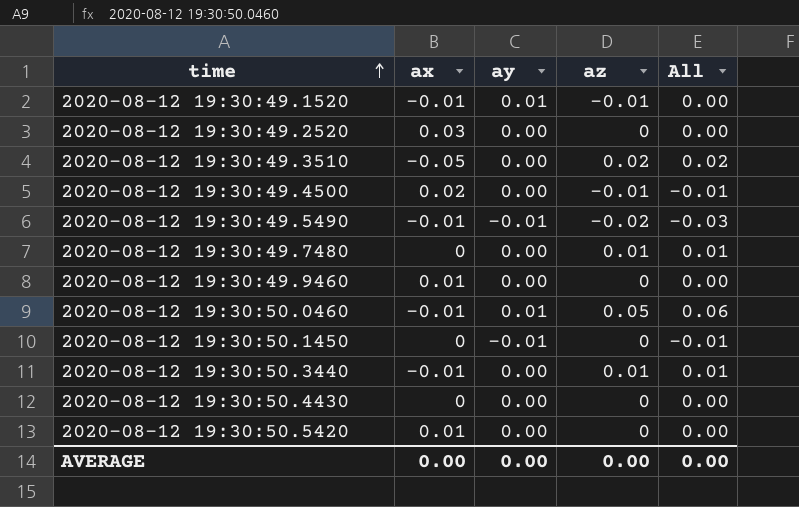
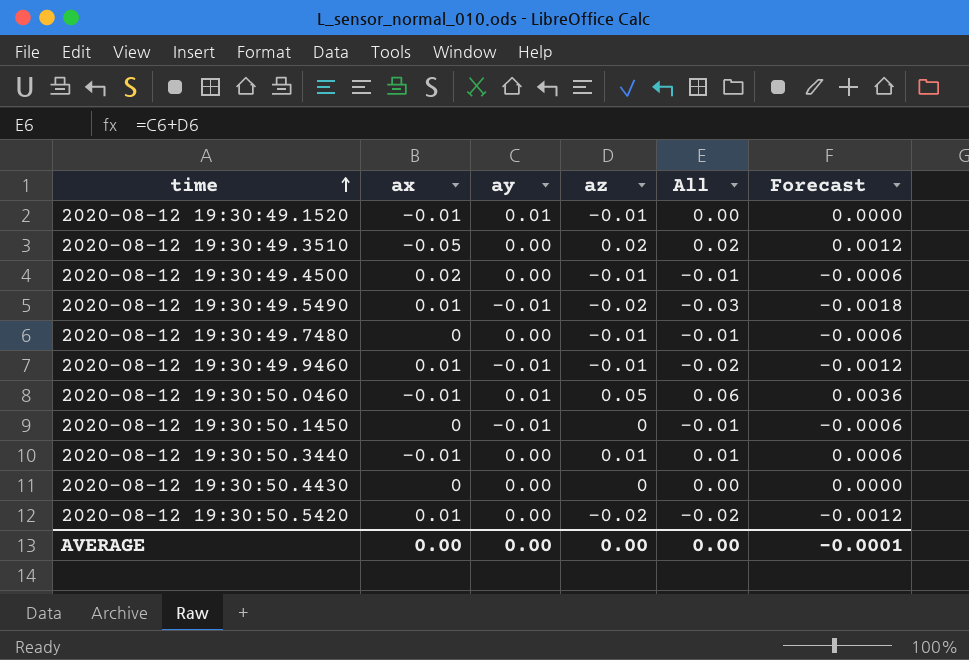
column Forecast | formula: none -> [All] * 0.06
row 2020-08-12 19:30:49.2520: 0.03 | 0.00 | 0 | 0.00 -> none
2020-08-12 19:30:49.5490 | ax: -0.01 -> 0.01
2020-08-12 19:30:49.7480 | az: 0.01 -> -0.01
2020-08-12 19:30:49.7480 | All: 0.01 -> -0.01
2020-08-12 19:30:49.9460 | ay: 0.00 -> -0.01
2020-08-12 19:30:49.9460 | az: 0 -> -0.01
2020-08-12 19:30:49.9460 | All: 0.00 -> -0.02
2020-08-12 19:30:50.5420 | az: 0 -> -0.02
2020-08-12 19:30:50.5420 | All: 0.00 -> -0.02

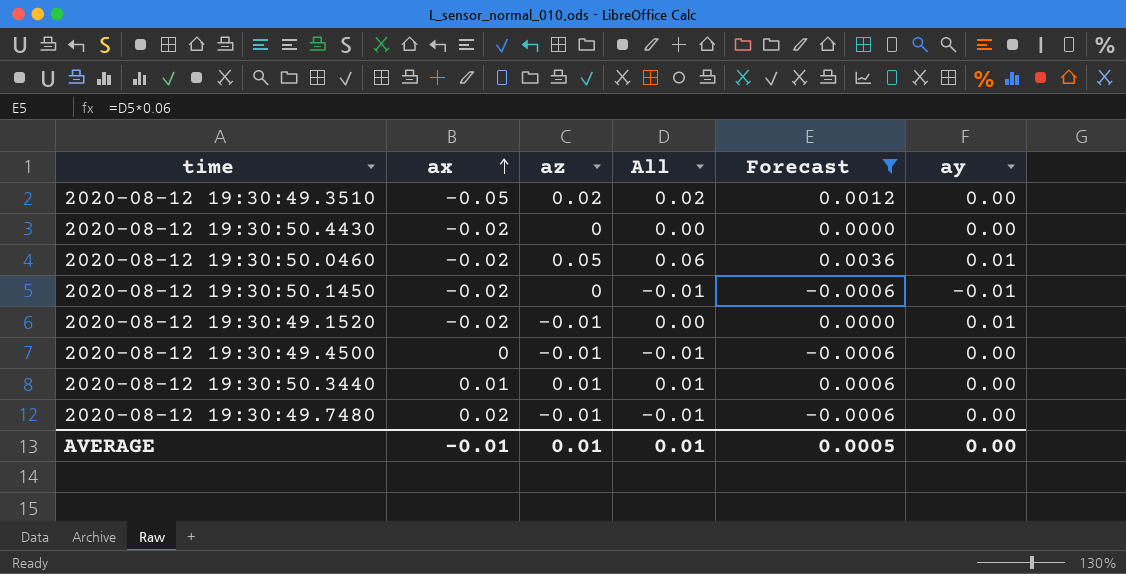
filter: none -> Forecast >= -0.0006
row order: time ascending -> ax ascending
column ay | position: 3 -> 6
2020-08-12 19:30:50.4430 | ax: 0 -> -0.02
2020-08-12 19:30:50.0460 | ax: -0.01 -> -0.02
2020-08-12 19:30:50.1450 | ax: 0 -> -0.02
2020-08-12 19:30:49.1520 | ax: -0.01 -> -0.02
2020-08-12 19:30:49.4500 | ax: 0.02 -> 0
2020-08-12 19:30:50.3440 | ax: -0.01 -> 0.01
2020-08-12 19:30:49.7480 | ax: 0 -> 0.02
AVERAGE | ax: 0.00 -> -0.01
AVERAGE | az: 0.00 -> 0.01
AVERAGE | All: 0.00 -> 0.01
AVERAGE | Forecast: -0.0001 -> 0.0005

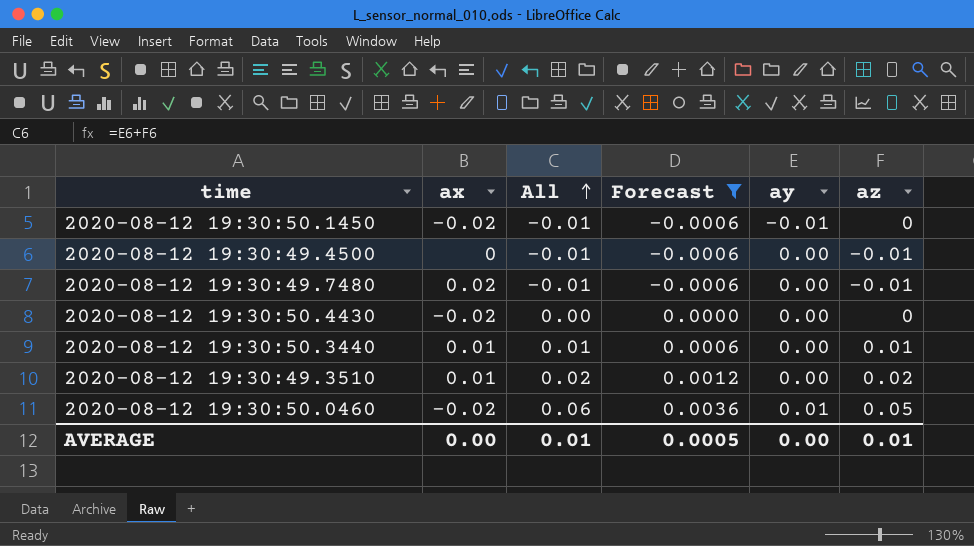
row order: ax ascending -> All ascending
column az | position: 3 -> 6
row 2020-08-12 19:30:49.1520: -0.02 | -0.01 | 0.00 | 0.0000 | 0.01 -> none
2020-08-12 19:30:49.3510 | ax: -0.05 -> 0.01
AVERAGE | ax: -0.01 -> 0.00

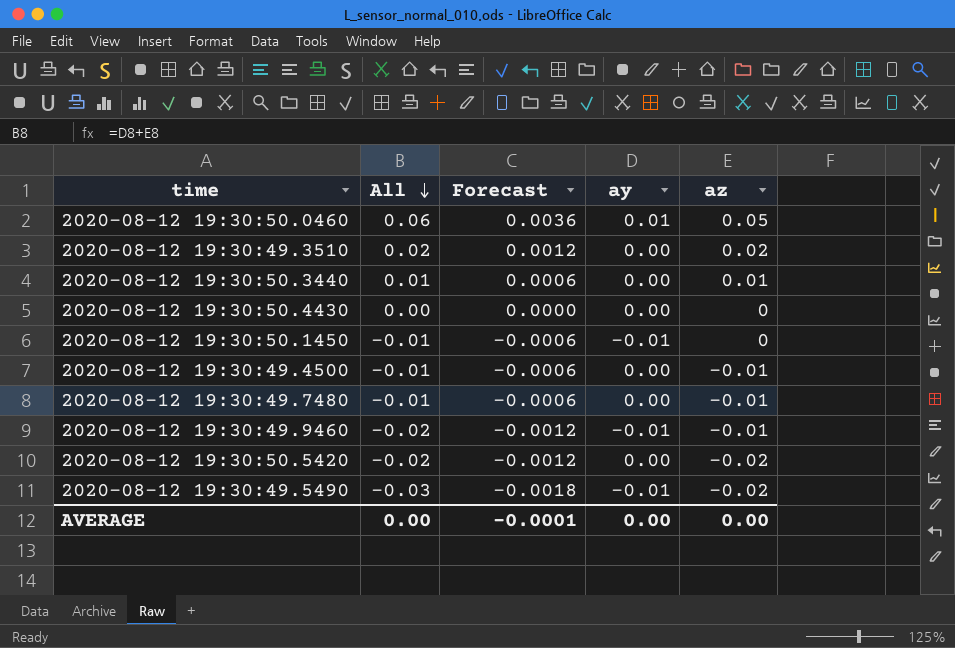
filter: Forecast >= -0.0006 -> none
row order: All ascending -> All descending
column ax | position: 2 -> none
AVERAGE | All: 0.01 -> 0.00
AVERAGE | Forecast: 0.0005 -> -0.0001
AVERAGE | az: 0.01 -> 0.00

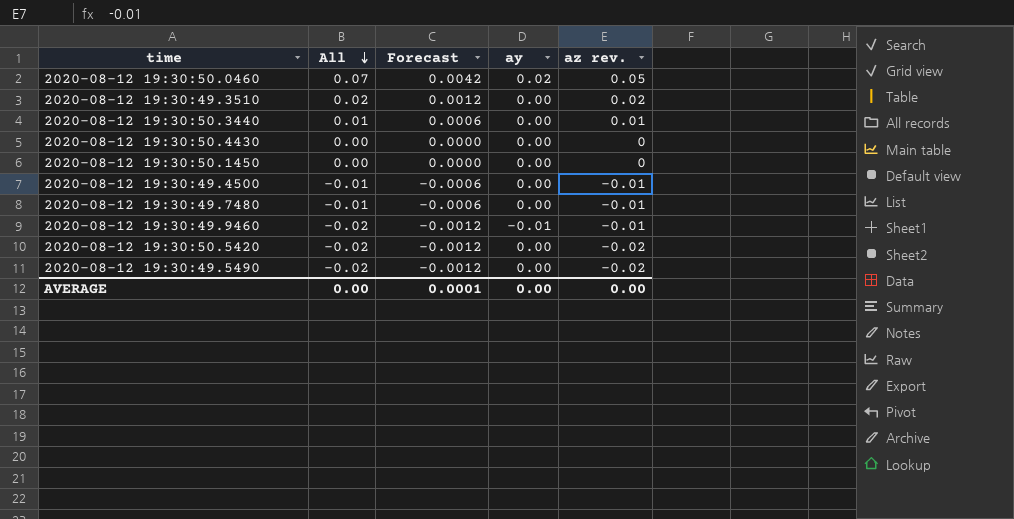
column name: az -> az rev.
2020-08-12 19:30:50.0460 | All: 0.06 -> 0.07
2020-08-12 19:30:50.0460 | Forecast: 0.0036 -> 0.0042
2020-08-12 19:30:50.0460 | ay: 0.01 -> 0.02
2020-08-12 19:30:50.1450 | All: -0.01 -> 0.00
2020-08-12 19:30:50.1450 | Forecast: -0.0006 -> 0.0000
2020-08-12 19:30:50.1450 | ay: -0.01 -> 0.00
2020-08-12 19:30:49.5490 | All: -0.03 -> -0.02
2020-08-12 19:30:49.5490 | Forecast: -0.0018 -> -0.0012
2020-08-12 19:30:49.5490 | ay: -0.01 -> 0.00
AVERAGE | Forecast: -0.0001 -> 0.0001

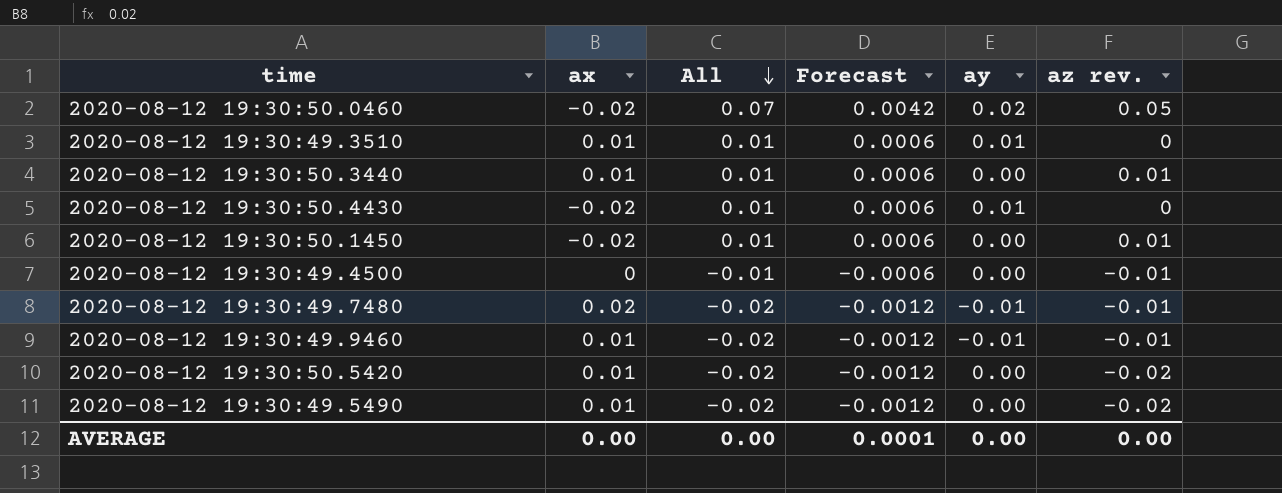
column ax | position: none -> 2
2020-08-12 19:30:49.3510 | All: 0.02 -> 0.01
2020-08-12 19:30:49.3510 | Forecast: 0.0012 -> 0.0006
2020-08-12 19:30:49.3510 | ay: 0.00 -> 0.01
2020-08-12 19:30:49.3510 | az rev.: 0.02 -> 0
2020-08-12 19:30:50.4430 | All: 0.00 -> 0.01
2020-08-12 19:30:50.4430 | Forecast: 0.0000 -> 0.0006
2020-08-12 19:30:50.4430 | ay: 0.00 -> 0.01
2020-08-12 19:30:50.1450 | All: 0.00 -> 0.01
2020-08-12 19:30:50.1450 | Forecast: 0.0000 -> 0.0006
2020-08-12 19:30:50.1450 | az rev.: 0 -> 0.01
2020-08-12 19:30:49.7480 | All: -0.01 -> -0.02
2020-08-12 19:30:49.7480 | Forecast: -0.0006 -> -0.0012
2020-08-12 19:30:49.7480 | ay: 0.00 -> -0.01

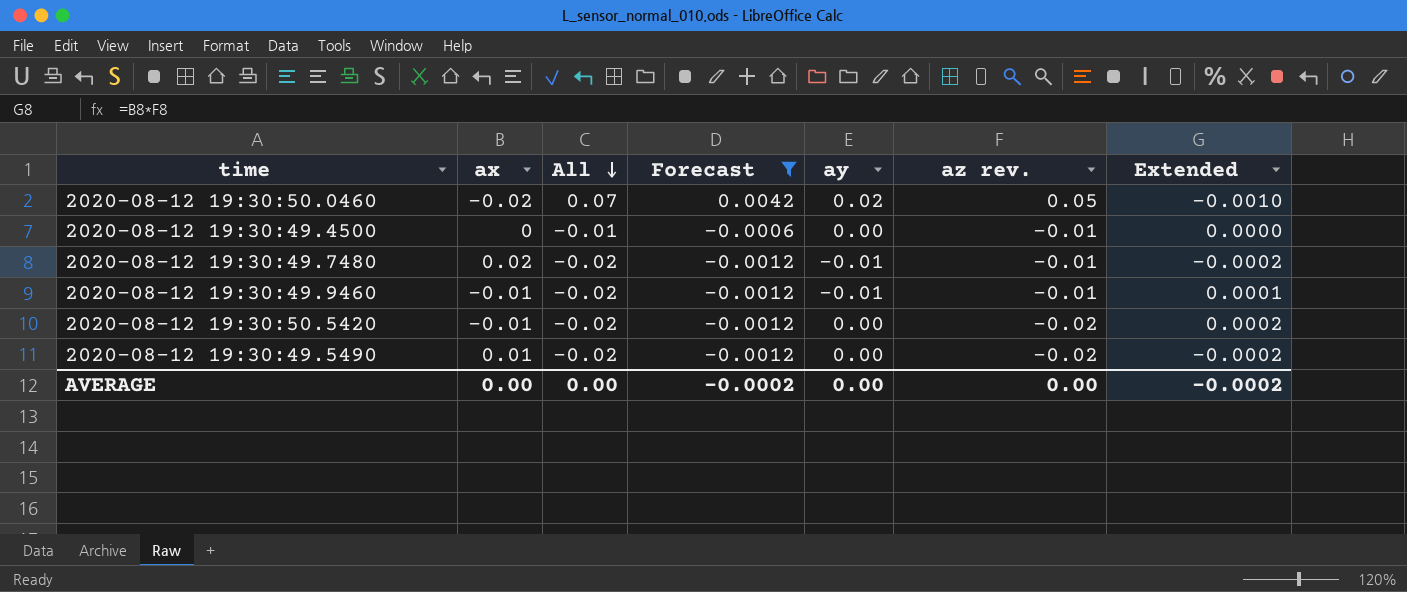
filter: none -> Forecast != 0.0006
column Extended | formula: none -> [ax] * [az rev.]
2020-08-12 19:30:49.9460 | ax: 0.01 -> -0.01
2020-08-12 19:30:50.5420 | ax: 0.01 -> -0.01
AVERAGE | Forecast: 0.0001 -> -0.0002

